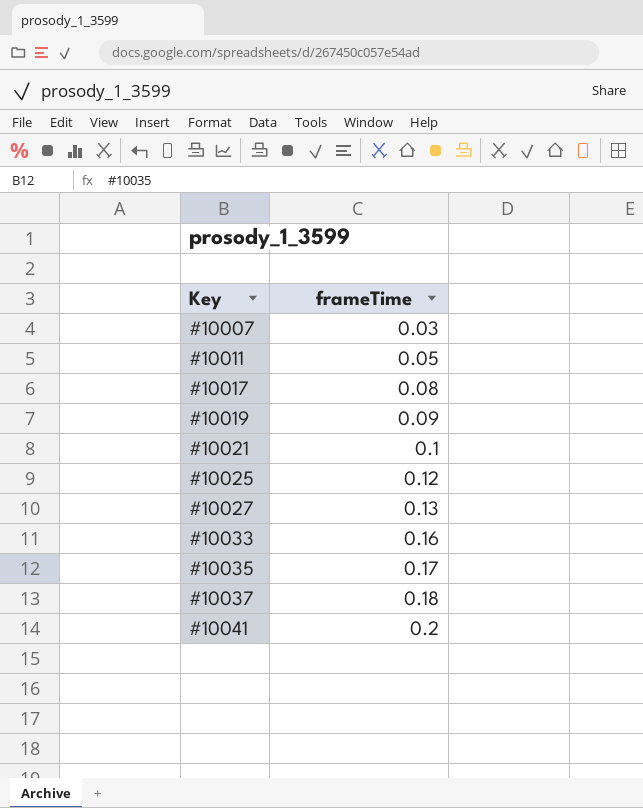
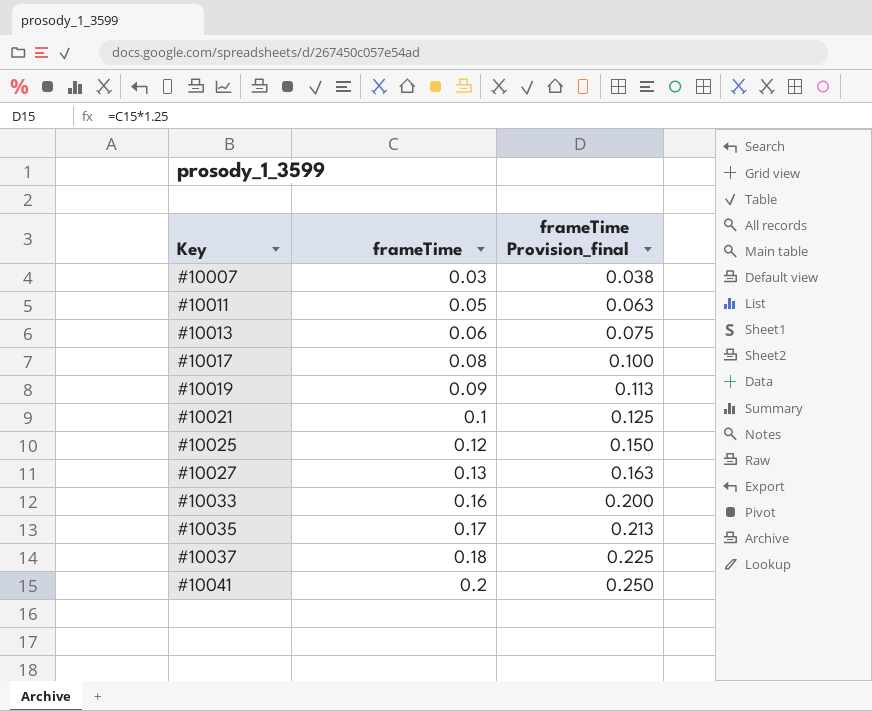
column frameTime Provision_final | formula: none -> [frameTime] * 1.25
row #10013: none -> 0.06 | 0.075

